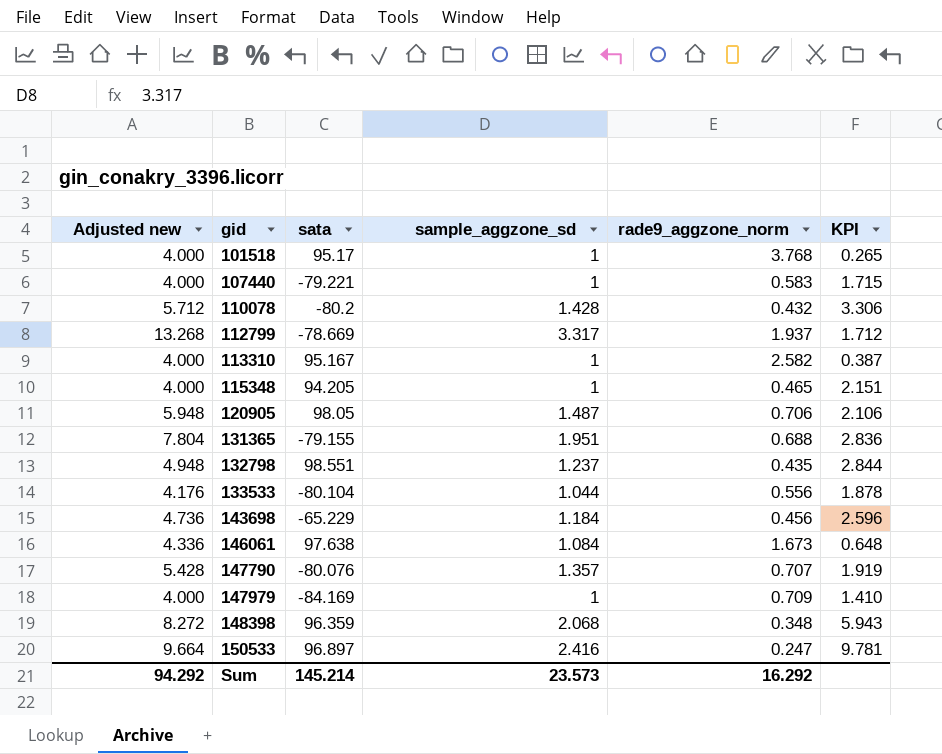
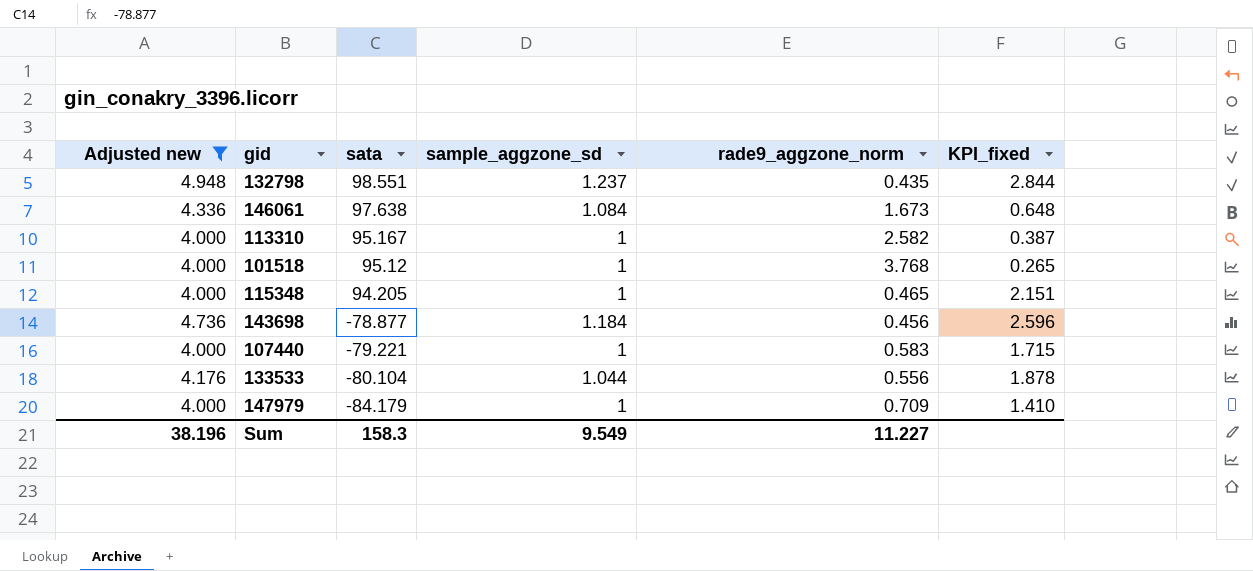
filter: none -> Adjusted new <= 4.948
row order: gid ascending -> sata descending
column name: KPI -> KPI_fixed
101518 | sata: 95.17 -> 95.12
143698 | sata: -65.229 -> -78.877
147979 | sata: -84.169 -> -84.179
Sum | Adjusted new: 94.292 -> 38.196
Sum | sata: 145.214 -> 158.3
Sum | sample_aggzone_sd: 23.573 -> 9.549
Sum | rade9_aggzone_norm: 16.292 -> 11.227

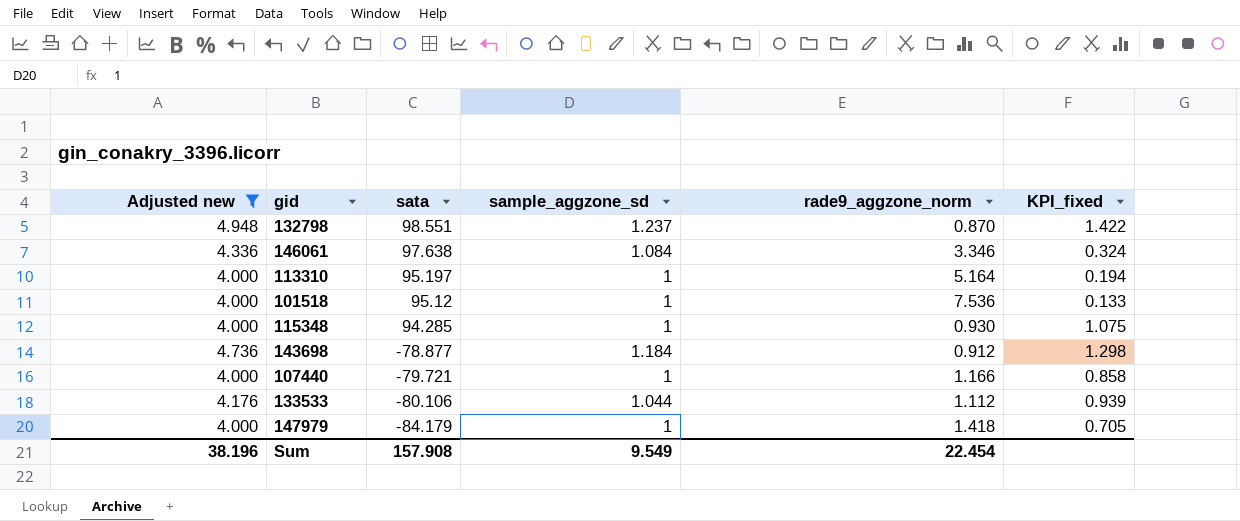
132798 | rade9_aggzone_norm: 0.435 -> 0.870
132798 | KPI_fixed: 2.844 -> 1.422
146061 | rade9_aggzone_norm: 1.673 -> 3.346
146061 | KPI_fixed: 0.648 -> 0.324
113310 | sata: 95.167 -> 95.197
113310 | rade9_aggzone_norm: 2.582 -> 5.164
113310 | KPI_fixed: 0.387 -> 0.194
101518 | rade9_aggzone_norm: 3.768 -> 7.536
101518 | KPI_fixed: 0.265 -> 0.133
115348 | sata: 94.205 -> 94.285
115348 | rade9_aggzone_norm: 0.465 -> 0.930
115348 | KPI_fixed: 2.151 -> 1.075
143698 | rade9_aggzone_norm: 0.456 -> 0.912
143698 | KPI_fixed: 2.596 -> 1.298
107440 | sata: -79.221 -> -79.721
107440 | rade9_aggzone_norm: 0.583 -> 1.166
107440 | KPI_fixed: 1.715 -> 0.858
133533 | sata: -80.104 -> -80.106
133533 | rade9_aggzone_norm: 0.556 -> 1.112
133533 | KPI_fixed: 1.878 -> 0.939
147979 | rade9_aggzone_norm: 0.709 -> 1.418
147979 | KPI_fixed: 1.410 -> 0.705
Sum | sata: 158.3 -> 157.908
Sum | rade9_aggzone_norm: 11.227 -> 22.454

